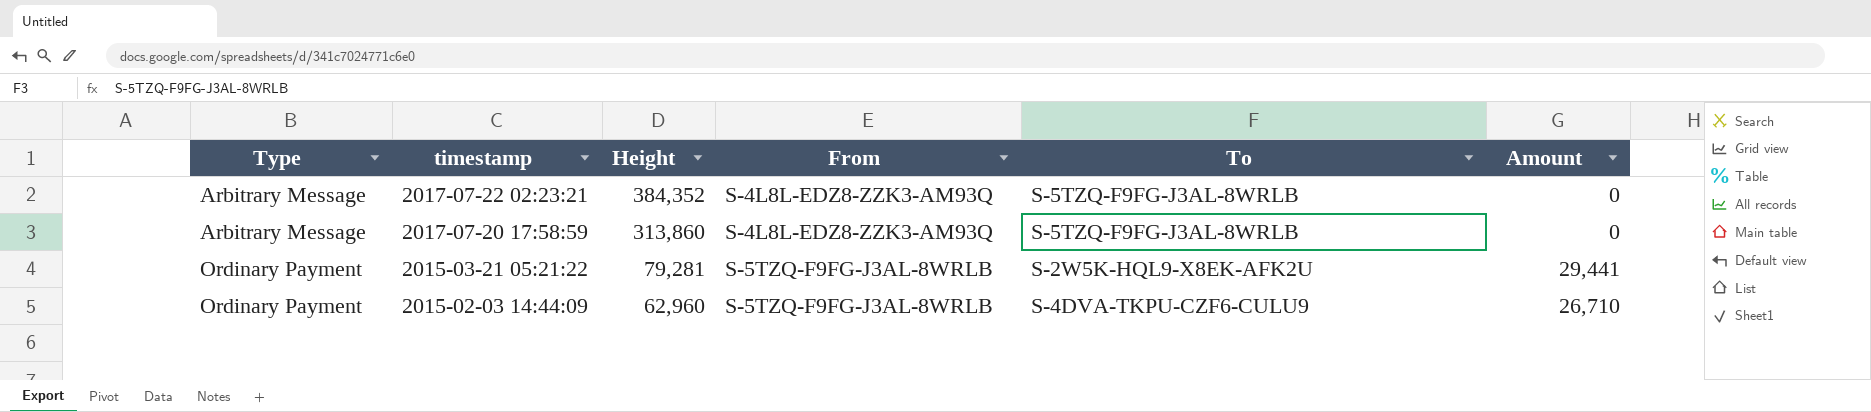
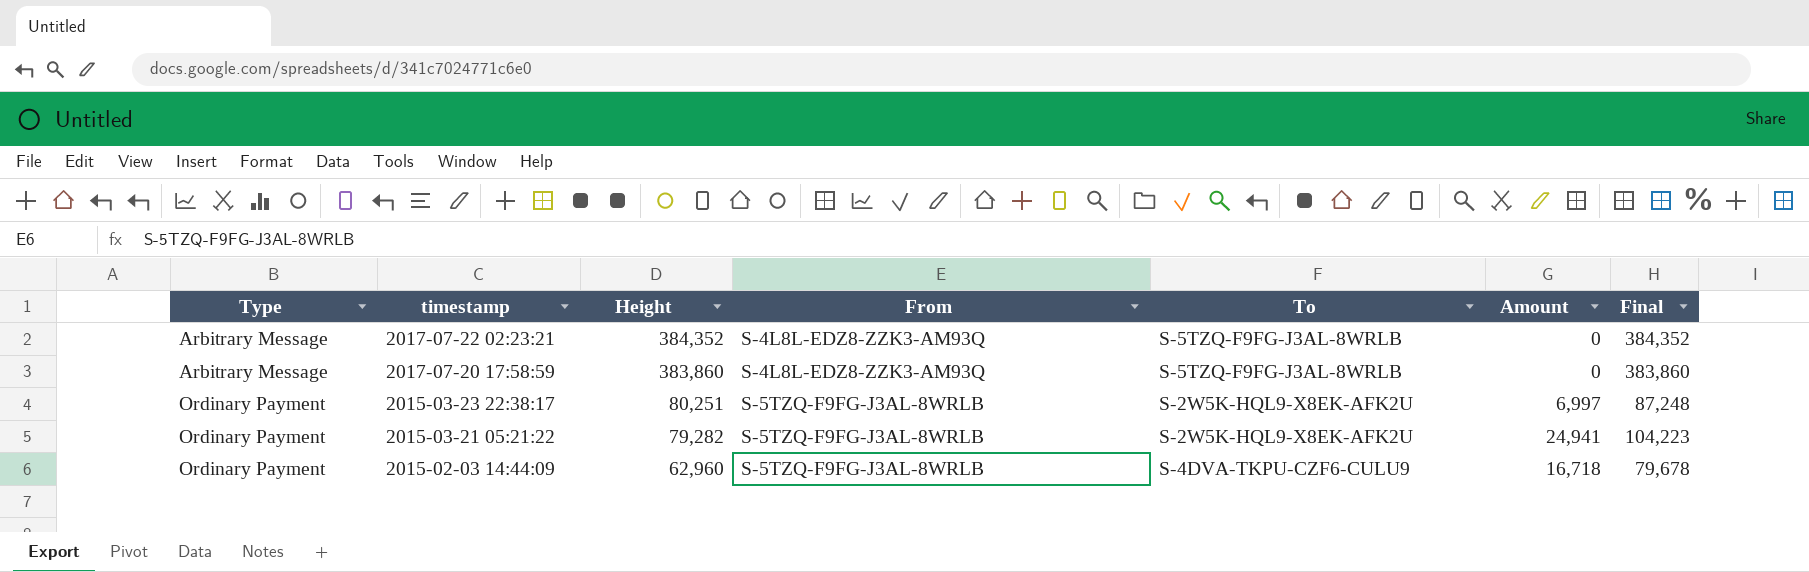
column Final | formula: none -> [Height] + [Amount]
2017-07-20 17:58:59 | Height: 313,860 -> 383,860
row 2015-03-23 22:38:17: none -> Ordinary Payment | 80,251 | S-5TZQ-F9FG-J3AL-8WRLB | S-2W5K-HQL9-X8EK-AFK2U | 6,997 | 87,248
2015-03-21 05:21:22 | Height: 79,281 -> 79,282
2015-03-21 05:21:22 | Amount: 29,441 -> 24,941
2015-02-03 14:44:09 | Amount: 26,710 -> 16,718

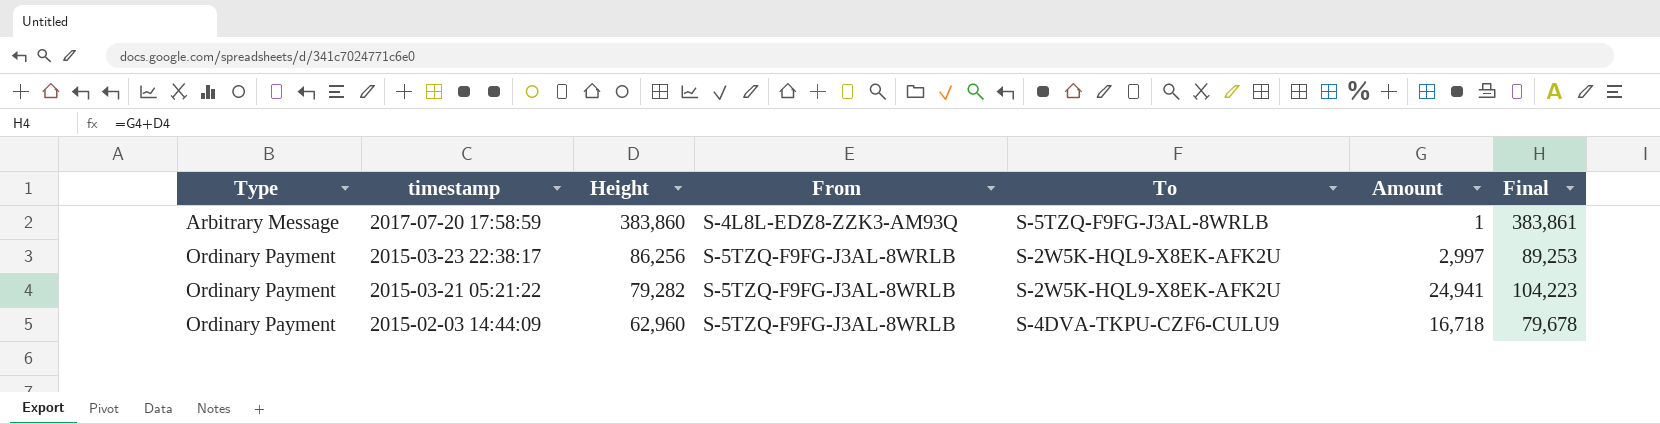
row 2017-07-22 02:23:21: Arbitrary Message | 384,352 | S-4L8L-EDZ8-ZZK3-AM93Q | S-5TZQ-F9FG-J3AL-8WRLB | 0 | 384,352 -> none
2017-07-20 17:58:59 | Amount: 0 -> 1
2017-07-20 17:58:59 | Final: 383,860 -> 383,861
2015-03-23 22:38:17 | Height: 80,251 -> 86,256
2015-03-23 22:38:17 | Amount: 6,997 -> 2,997
2015-03-23 22:38:17 | Final: 87,248 -> 89,253

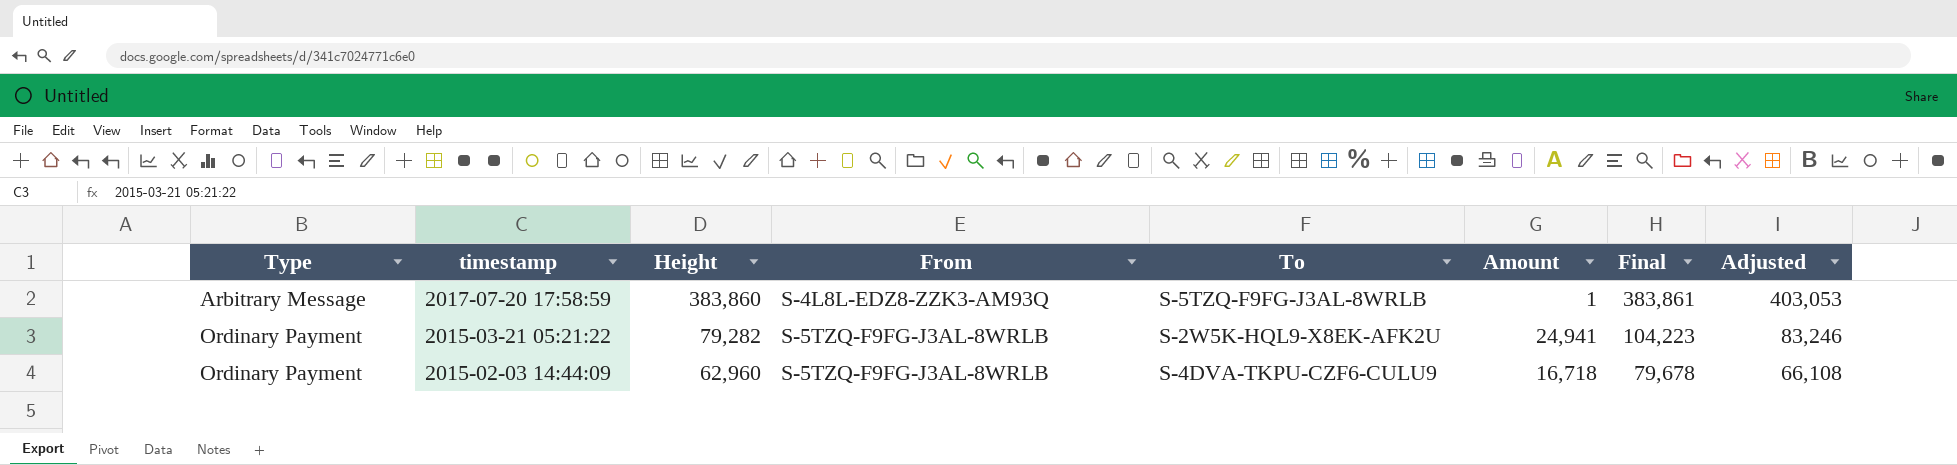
column Adjusted | formula: none -> [Height] * 1.05
row 2015-03-23 22:38:17: Ordinary Payment | 86,256 | S-5TZQ-F9FG-J3AL-8WRLB | S-2W5K-HQL9-X8EK-AFK2U | 2,997 | 89,253 -> none

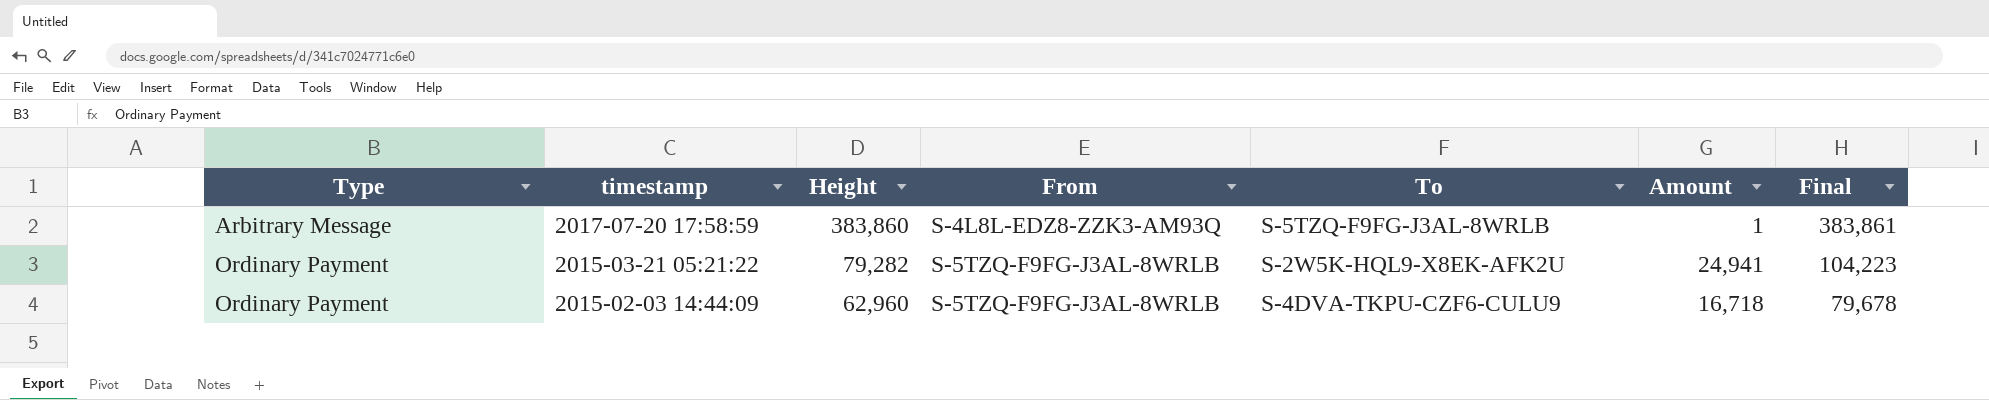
column Adjusted | formula: [Height] * 1.05 -> none

